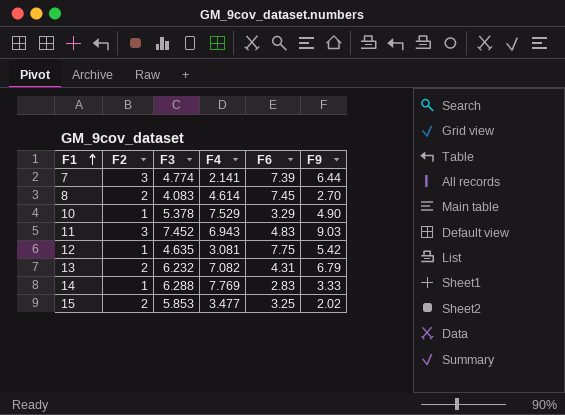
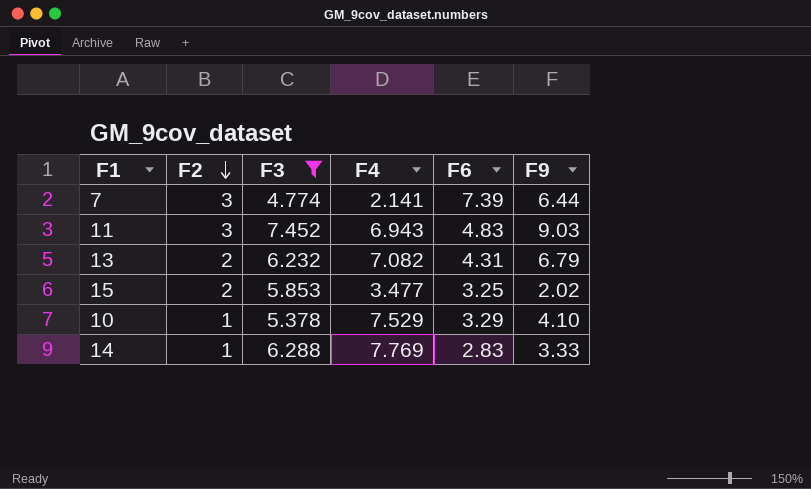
filter: none -> F3 >= 4.774
row order: F1 ascending -> F2 descending
10 | F9: 4.90 -> 4.10

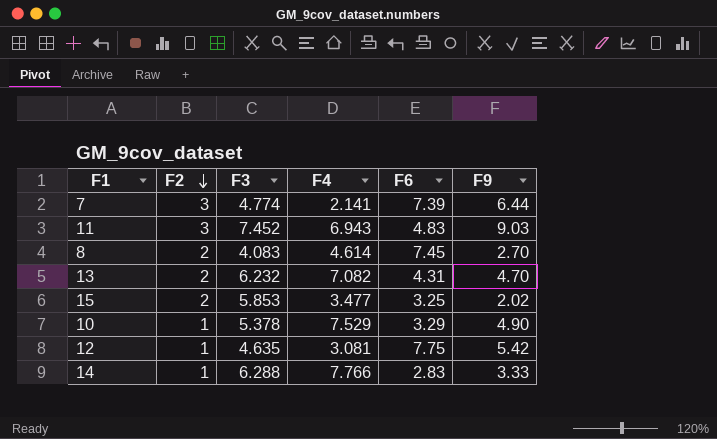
filter: F3 >= 4.774 -> none
13 | F9: 6.79 -> 4.70
10 | F9: 4.10 -> 4.90
14 | F4: 7.769 -> 7.766

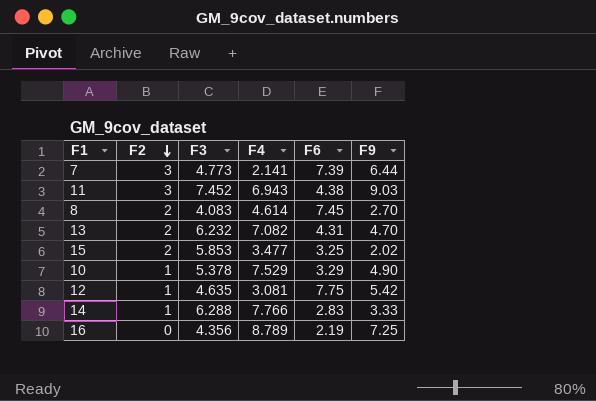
7 | F3: 4.774 -> 4.773
11 | F6: 4.83 -> 4.38
row 16: none -> 0 | 4.356 | 8.789 | 2.19 | 7.25

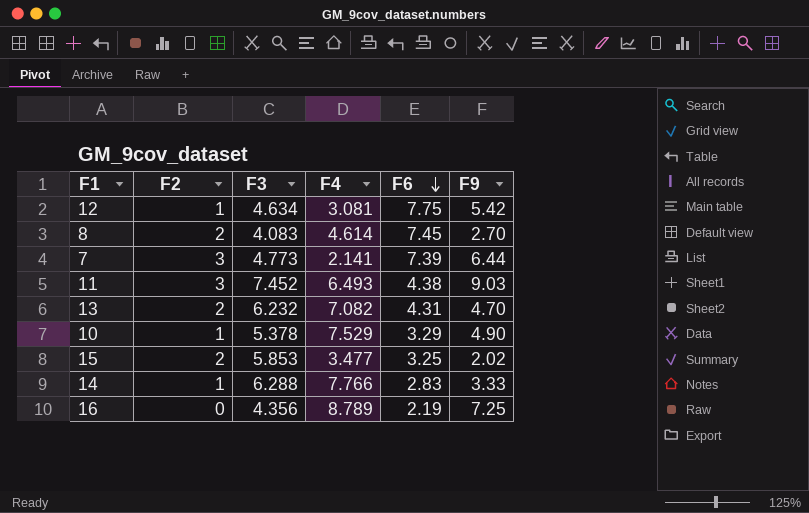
row order: F2 descending -> F6 descending
12 | F3: 4.635 -> 4.634
11 | F4: 6.943 -> 6.493

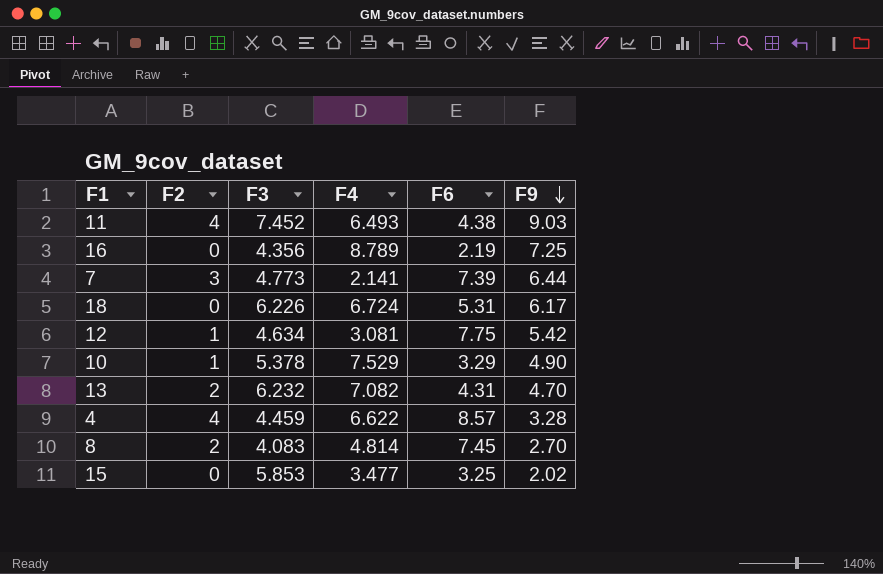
row order: F6 descending -> F9 descending
row 14: 1 | 6.288 | 7.766 | 2.83 | 3.33 -> none
11 | F2: 3 -> 4
row 18: none -> 0 | 6.226 | 6.724 | 5.31 | 6.17
row 4: none -> 4 | 4.459 | 6.622 | 8.57 | 3.28
8 | F4: 4.614 -> 4.814
15 | F2: 2 -> 0

